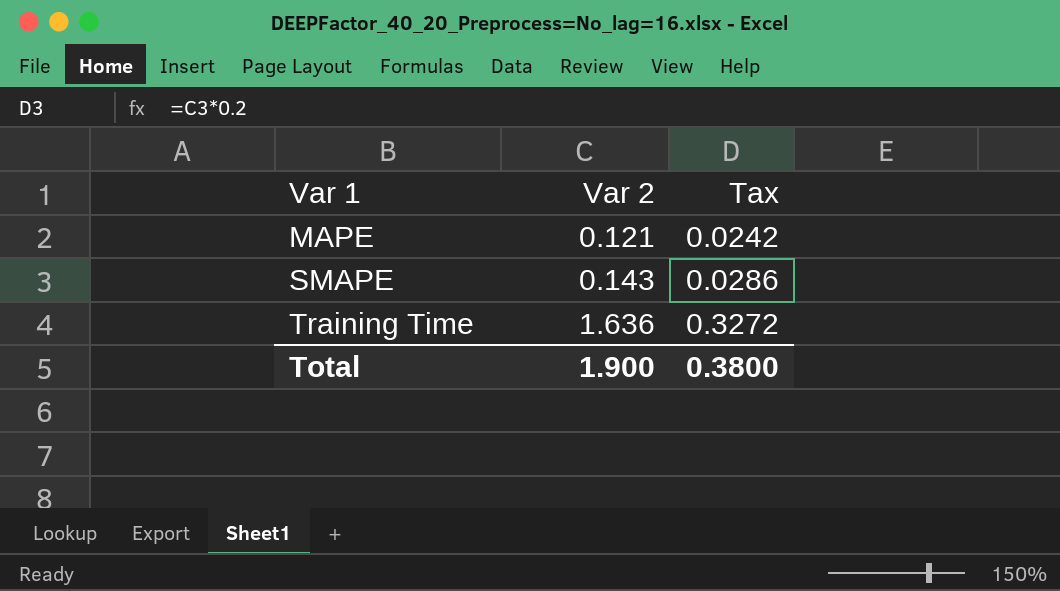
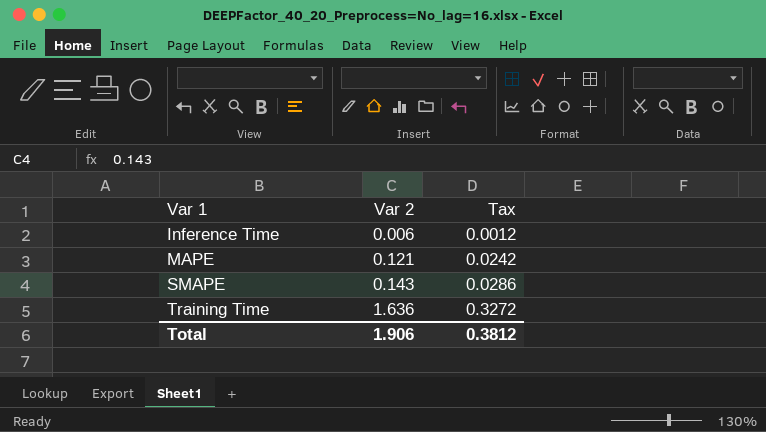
row Inference Time: none -> 0.006 | 0.0012
Total | Var 2: 1.900 -> 1.906
Total | Tax: 0.3800 -> 0.3812

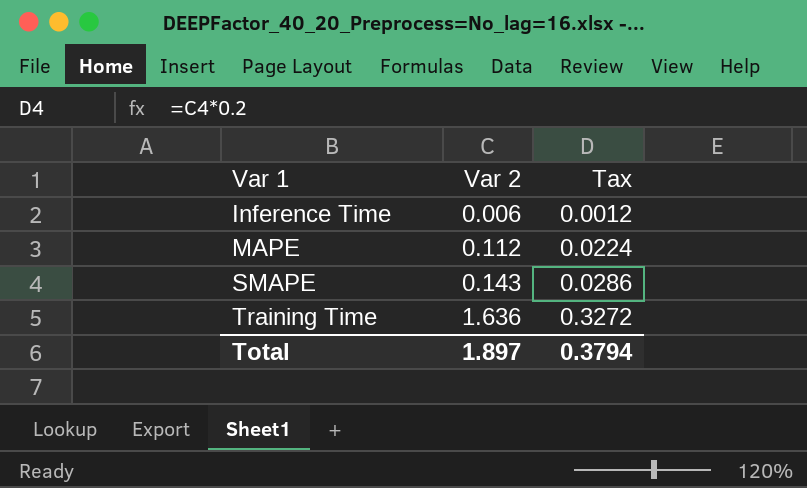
MAPE | Var 2: 0.121 -> 0.112
MAPE | Tax: 0.0242 -> 0.0224
Total | Var 2: 1.906 -> 1.897
Total | Tax: 0.3812 -> 0.3794

